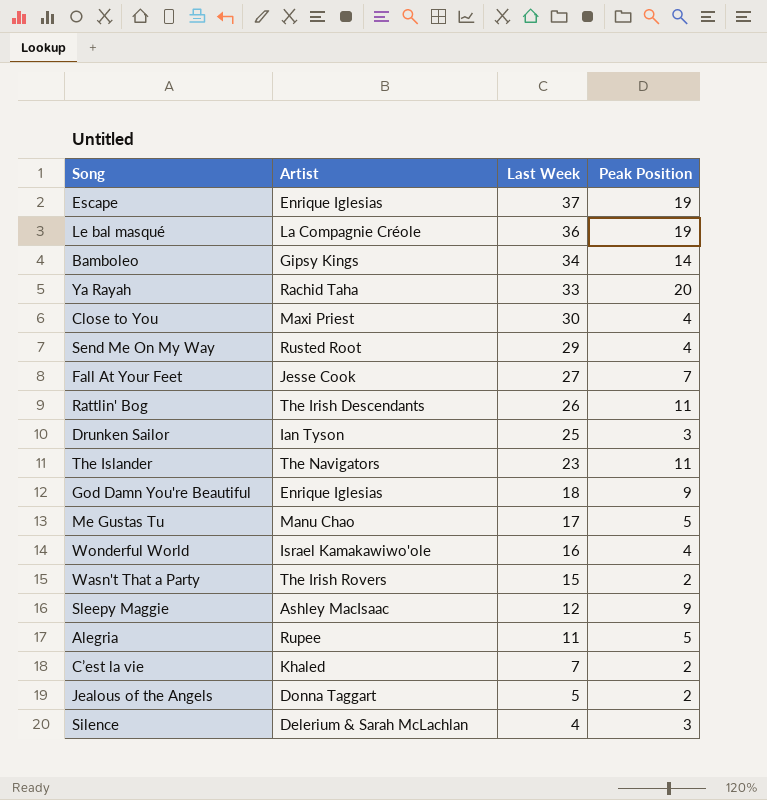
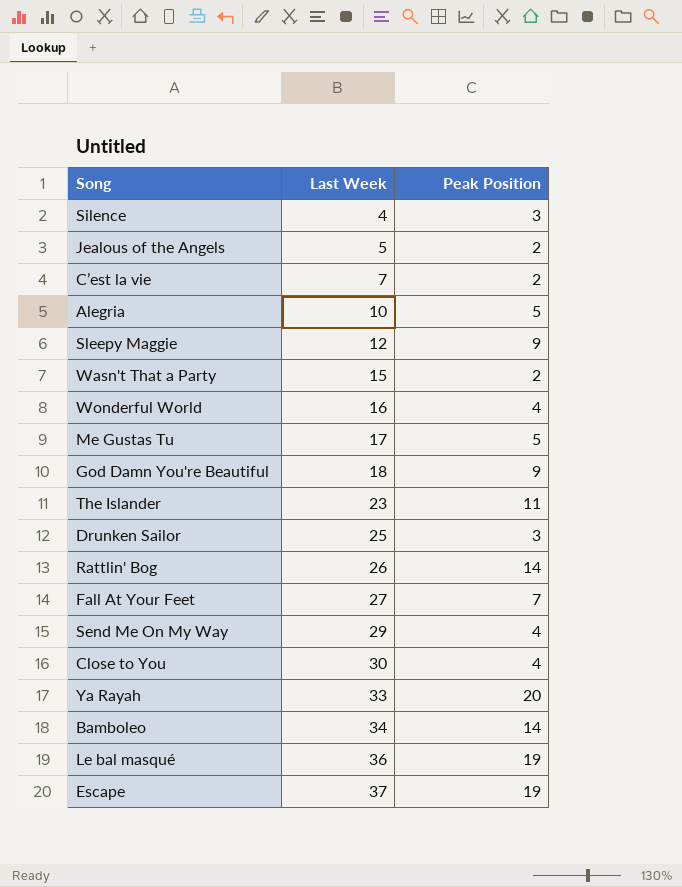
row order: Last Week descending -> Last Week ascending
column Artist | position: 2 -> none
Alegria | Last Week: 11 -> 10
Rattlin' Bog | Peak Position: 11 -> 14

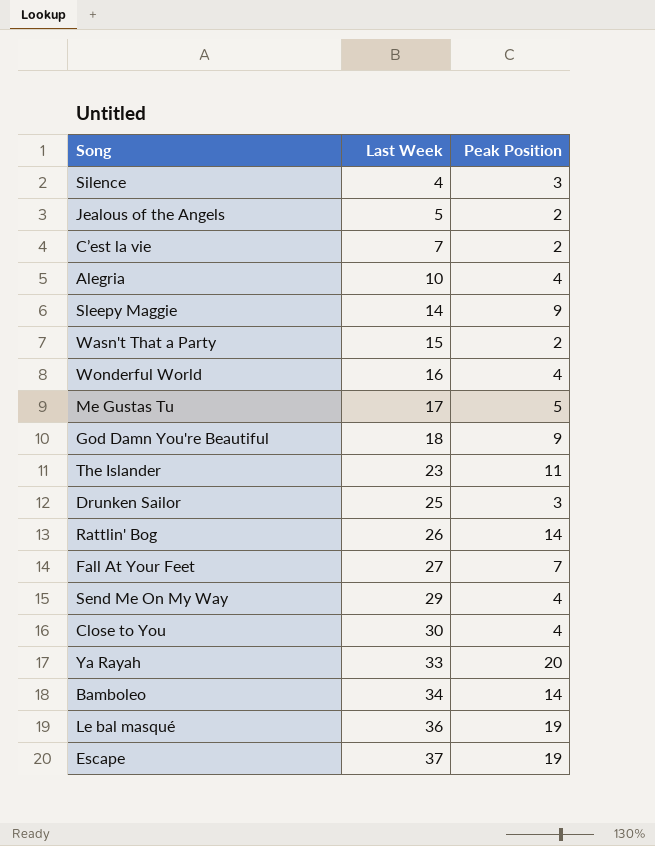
Alegria | Peak Position: 5 -> 4
Sleepy Maggie | Last Week: 12 -> 14

